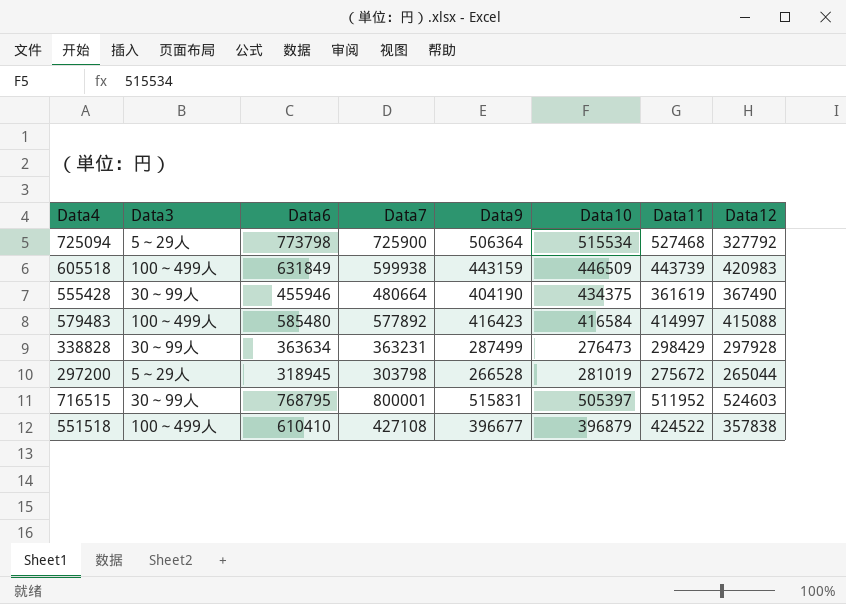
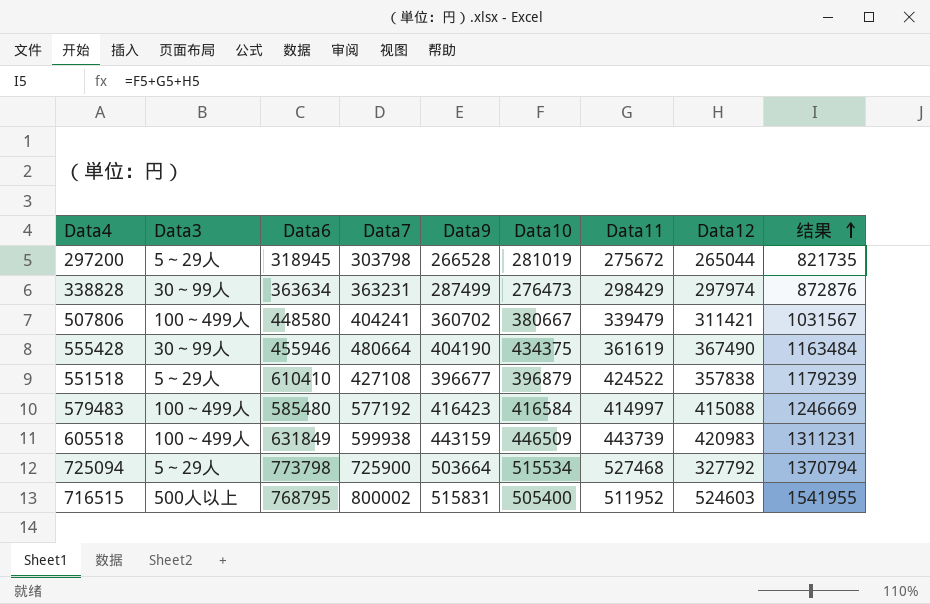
row order: none -> 结果 ascending
column 结果 | formula: none -> [Data10] + [Data11] + [Data12]
338828 | Data12: 297928 -> 297974
row 507806: none -> 100～499人 | 448580 | 404241 | 360702 | 380667 | 339479 | 311421 | 1031567
551518 | Data3: 100～499人 -> 5～29人
579483 | Data7: 577892 -> 577192
725094 | Data9: 506364 -> 503664
716515 | Data3: 30～99人 -> 500人以上
716515 | Data7: 800001 -> 800002
716515 | Data10: 505397 -> 505400

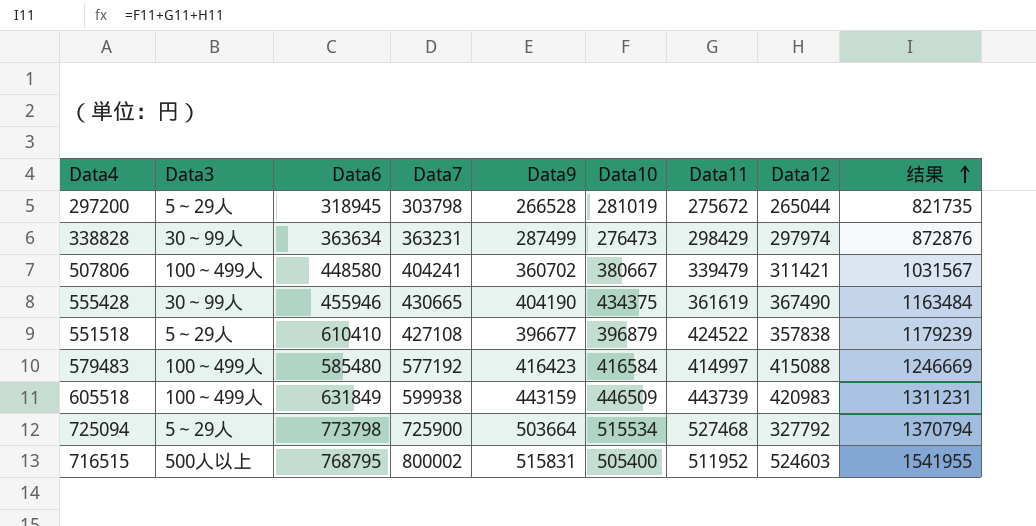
555428 | Data7: 480664 -> 430665

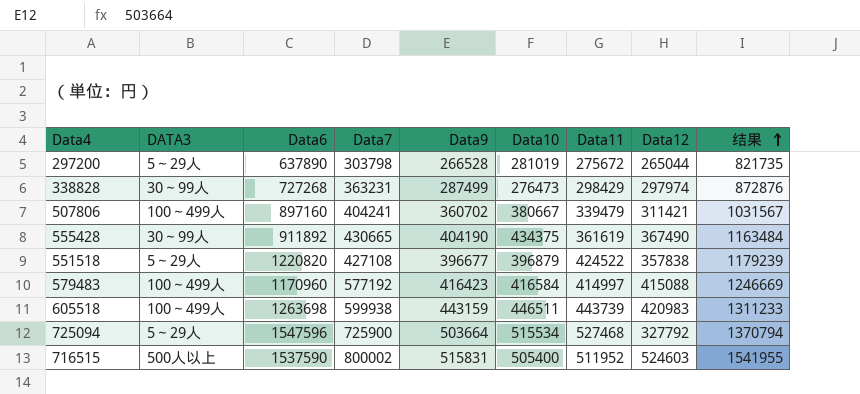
column name: Data3 -> DATA3
297200 | Data6: 318945 -> 637890
338828 | Data6: 363634 -> 727268
507806 | Data6: 448580 -> 897160
555428 | Data6: 455946 -> 911892
551518 | Data6: 610410 -> 1220820
579483 | Data6: 585480 -> 1170960
605518 | Data6: 631849 -> 1263698
605518 | Data10: 446509 -> 446511
605518 | 结果: 1311231 -> 1311233
725094 | Data6: 773798 -> 1547596
716515 | Data6: 768795 -> 1537590

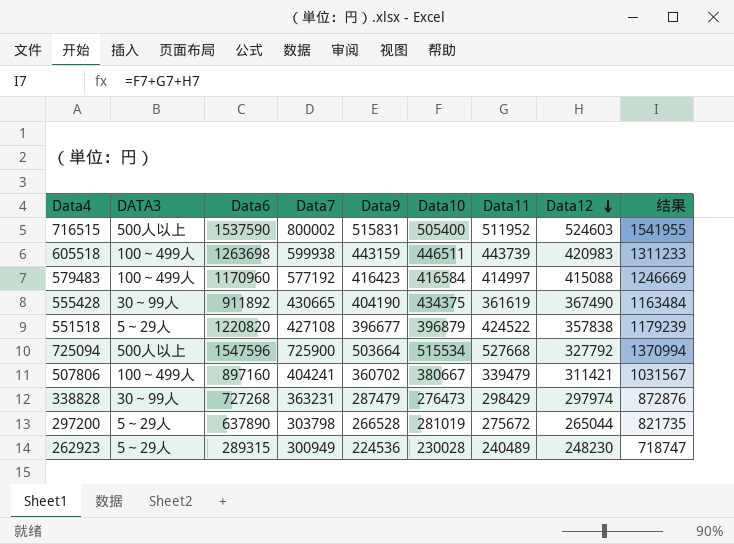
row order: 结果 ascending -> Data12 descending
725094 | DATA3: 5～29人 -> 500人以上
725094 | Data11: 527468 -> 527668
725094 | 结果: 1370794 -> 1370994
338828 | Data9: 287499 -> 287479
row 262923: none -> 5～29人 | 289315 | 300949 | 224536 | 230028 | 240489 | 248230 | 718747

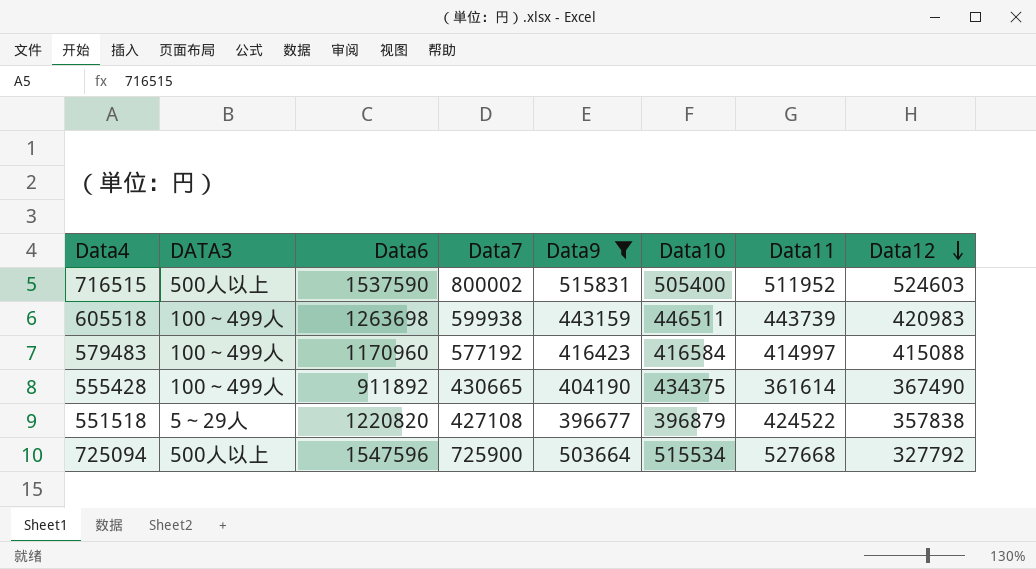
filter: none -> Data9 >= 396677
column 结果 | formula: [Data10] + [Data11] + [Data12] -> none
555428 | DATA3: 30～99人 -> 100～499人
555428 | Data11: 361619 -> 361614

